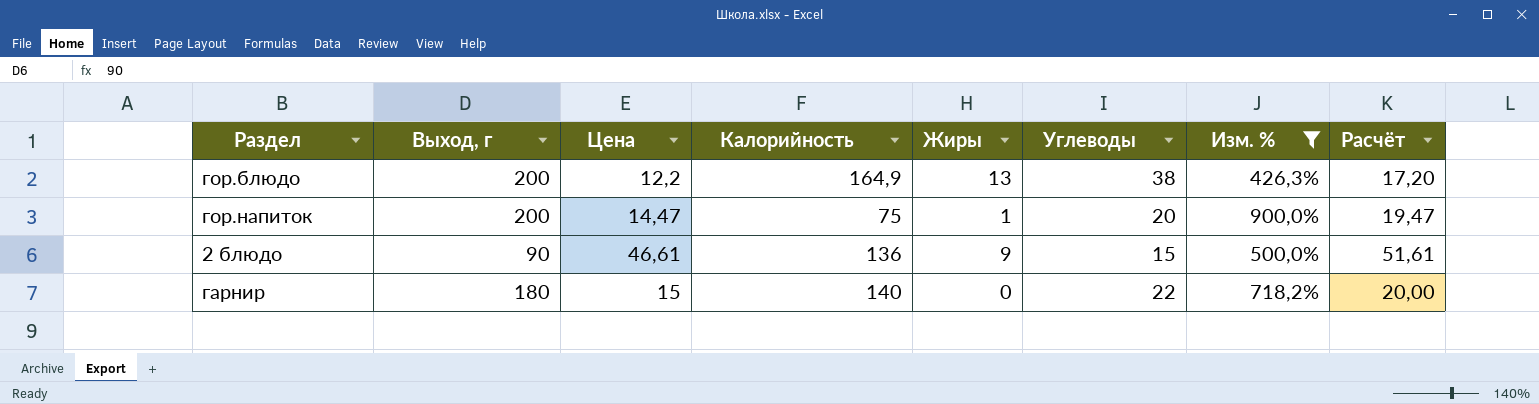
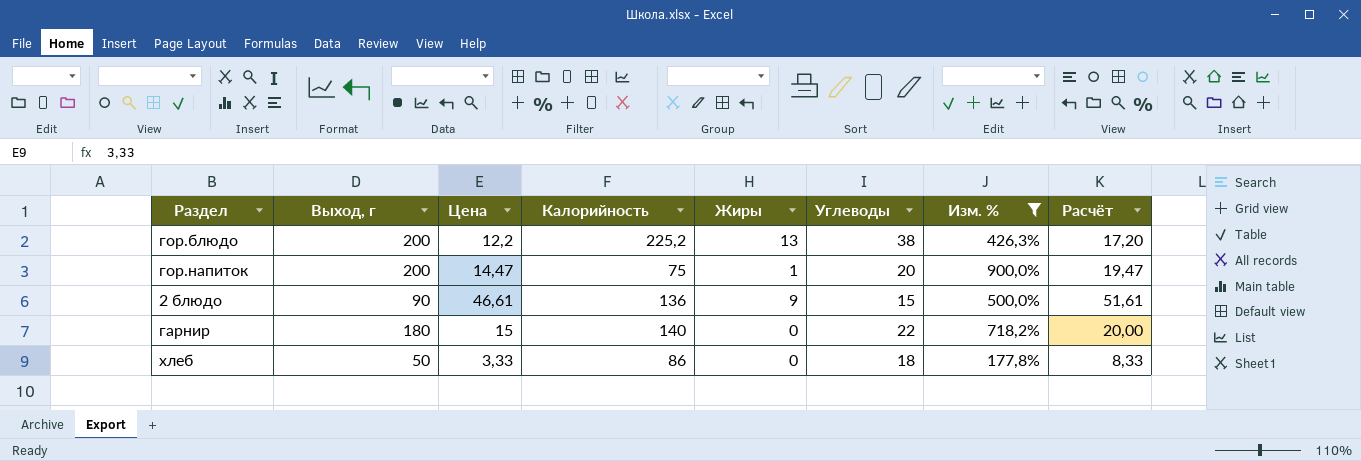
гор.блюдо | Калорийность: 164,9 -> 225,2
row хлеб: none -> 50 | 3,33 | 86 | 0 | 18 | 177,8% | 8,33

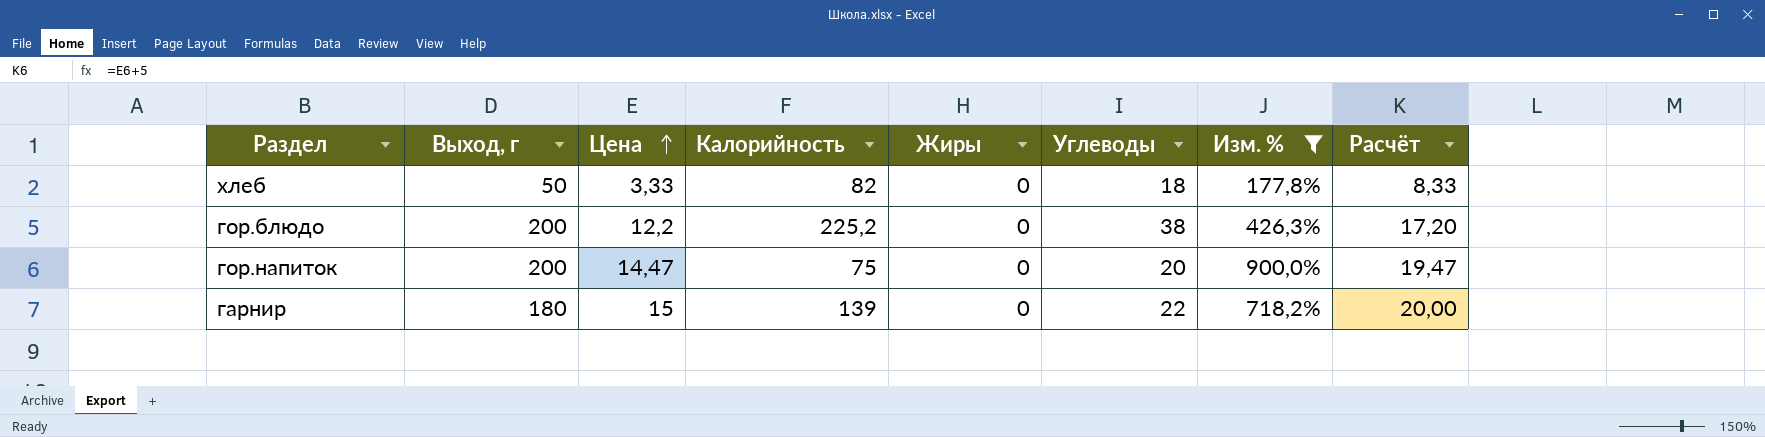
row order: none -> Цена ascending
row 2 блюдо: 90 | 46,61 | 136 | 9 | 15 | 500,0% | 51,61 -> none
хлеб | Калорийность: 86 -> 82
гор.блюдо | Жиры: 13 -> 0
гор.напиток | Жиры: 1 -> 0
гарнир | Калорийность: 140 -> 139

